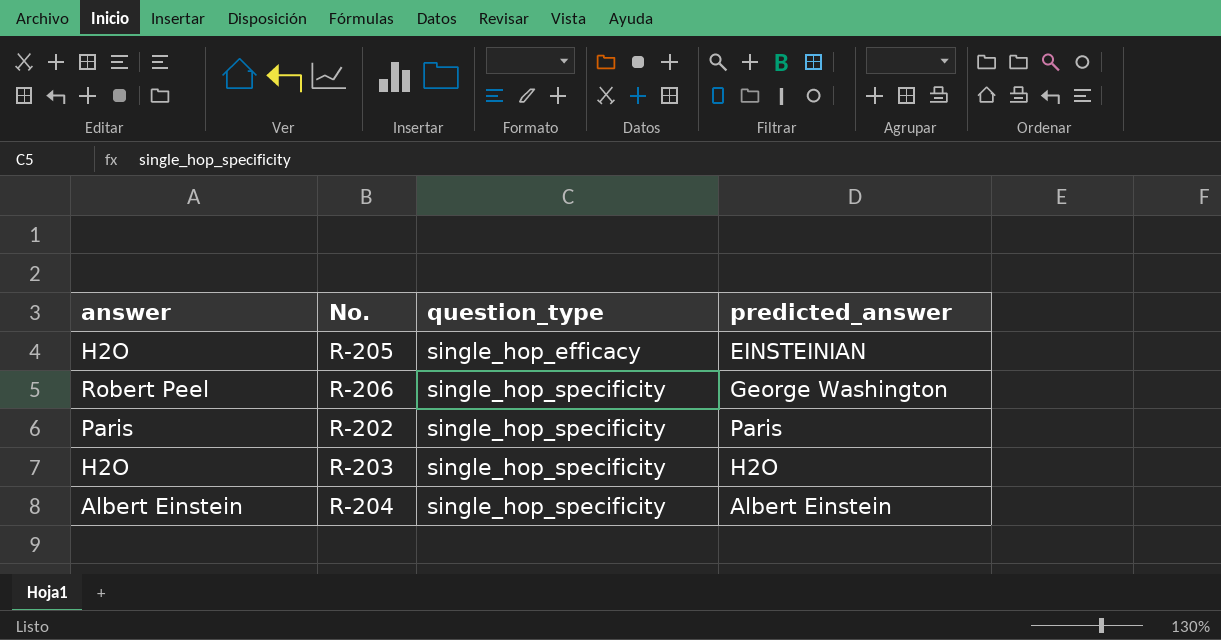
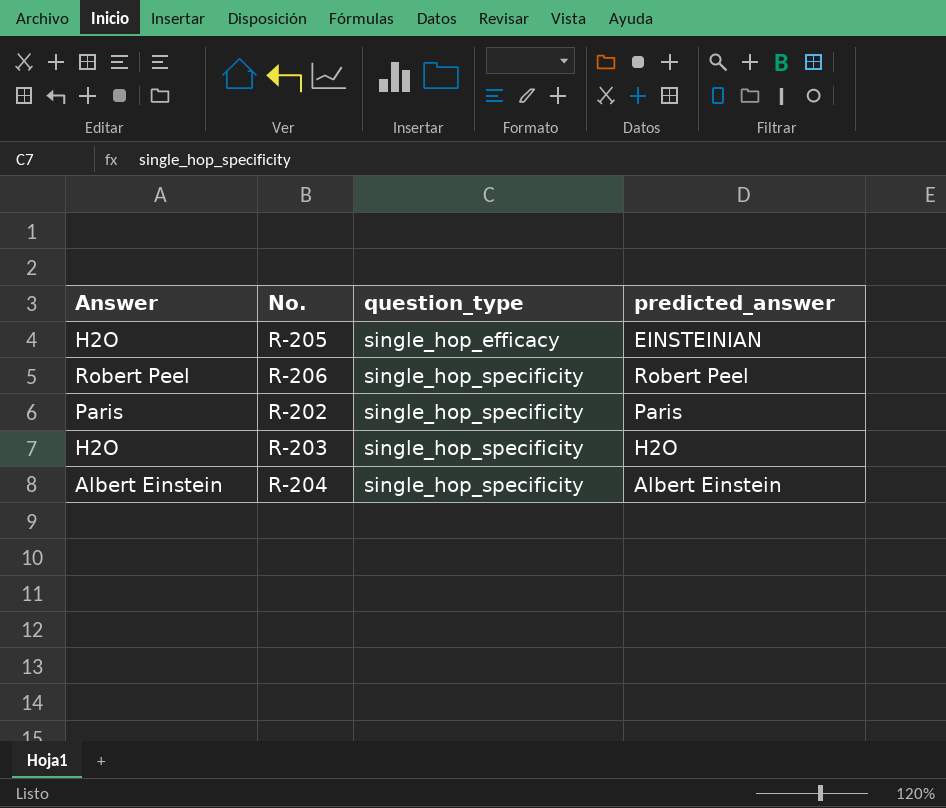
column name: answer -> Answer
R-206 | predicted_answer: George Washington -> Robert Peel

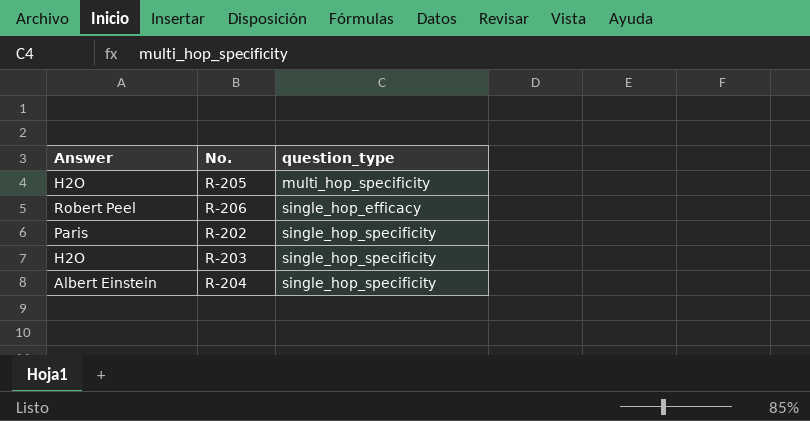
column predicted_answer | position: 4 -> none
R-205 | question_type: single_hop_efficacy -> multi_hop_specificity
R-206 | question_type: single_hop_specificity -> single_hop_efficacy

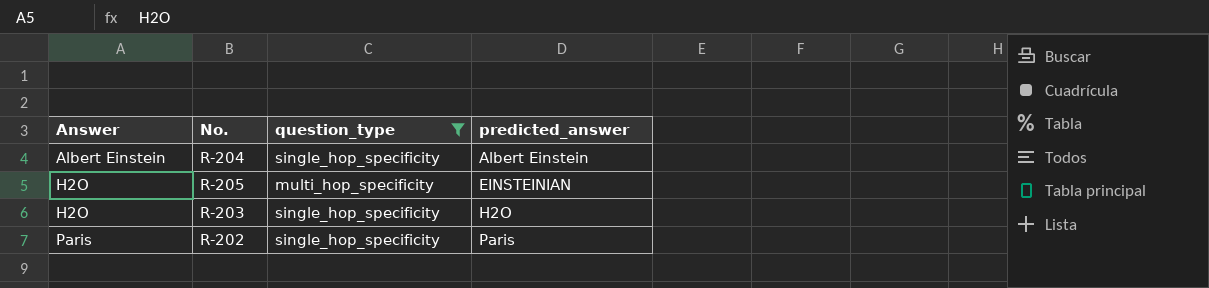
filter: none -> question_type != single_hop_efficacy
row order: question_type ascending -> Answer ascending
column predicted_answer | position: none -> 4

